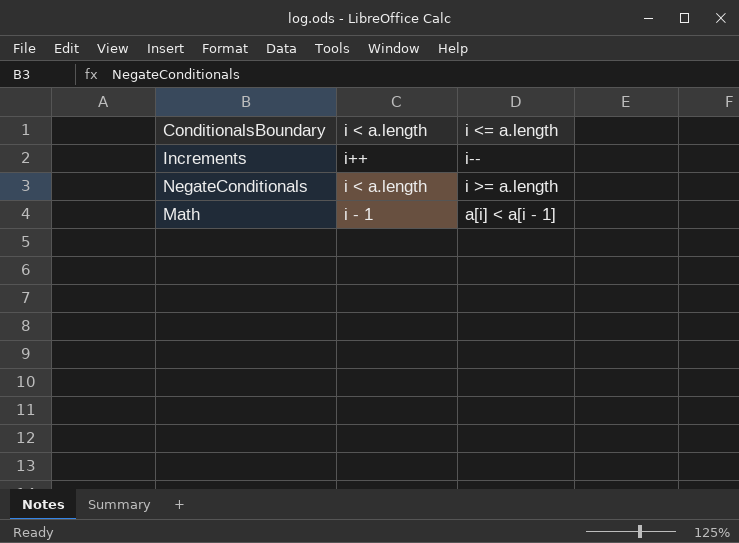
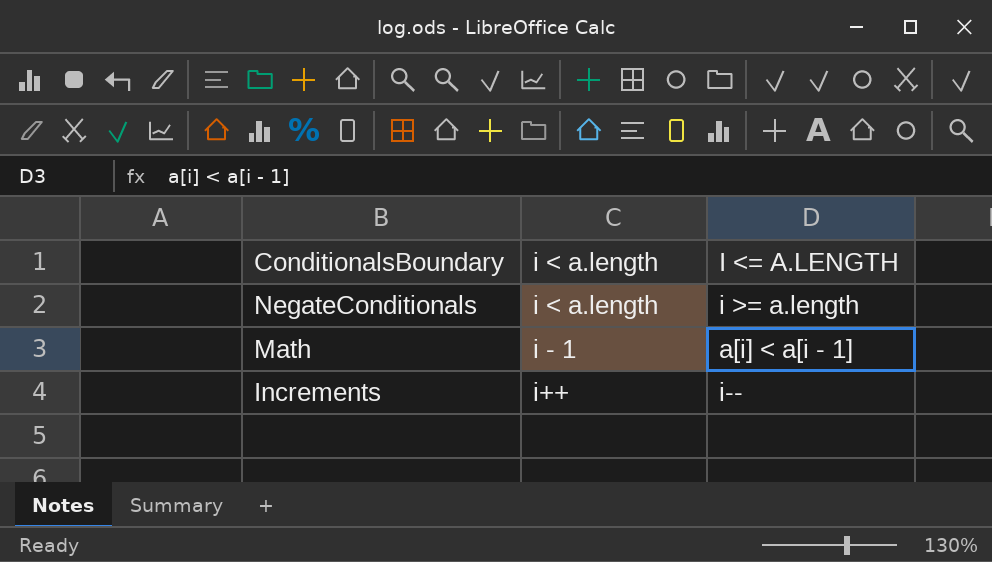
row order: i < a.length descending -> ConditionalsBoundary descending
column name: i <= a.length -> I <= A.LENGTH

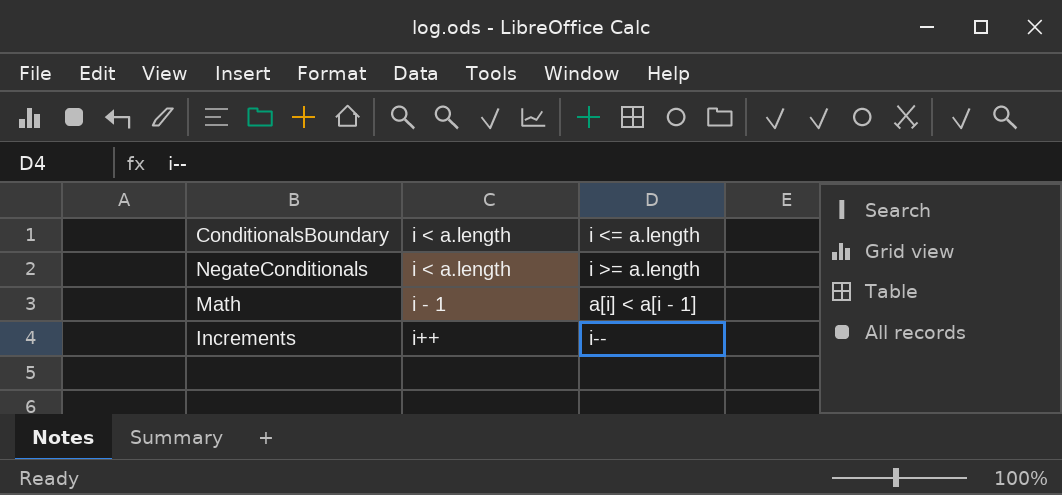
column name: I <= A.LENGTH -> i <= a.length

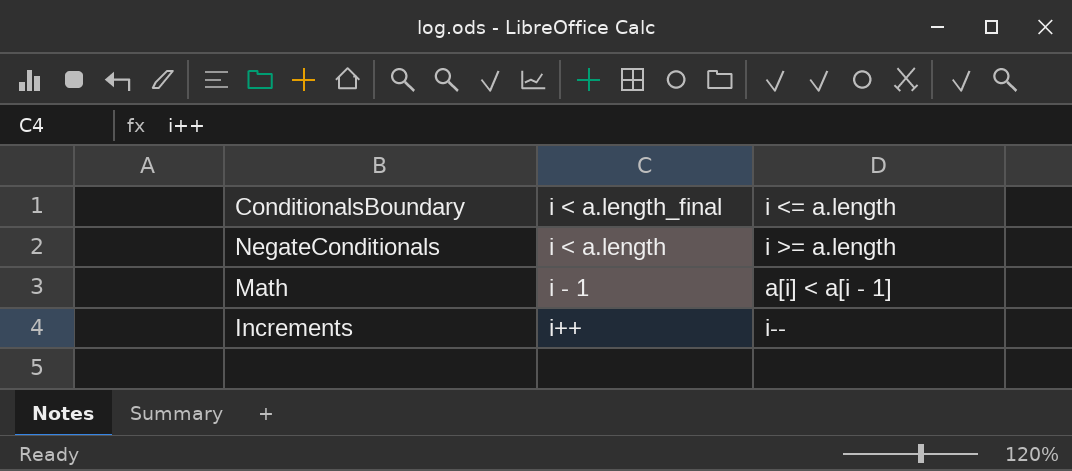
column name: i < a.length -> i < a.length_final

